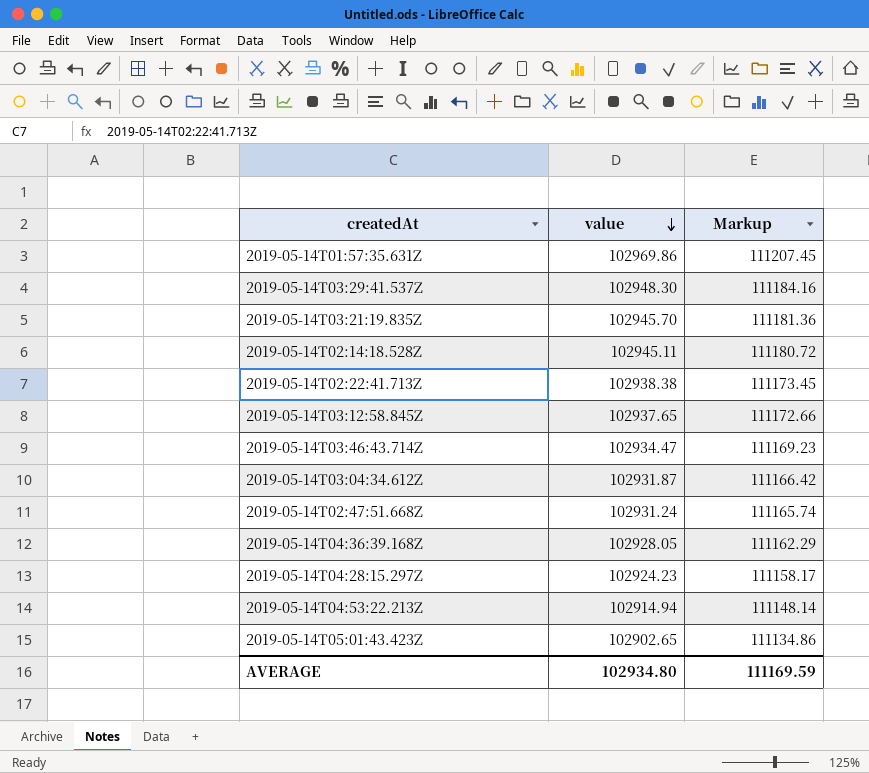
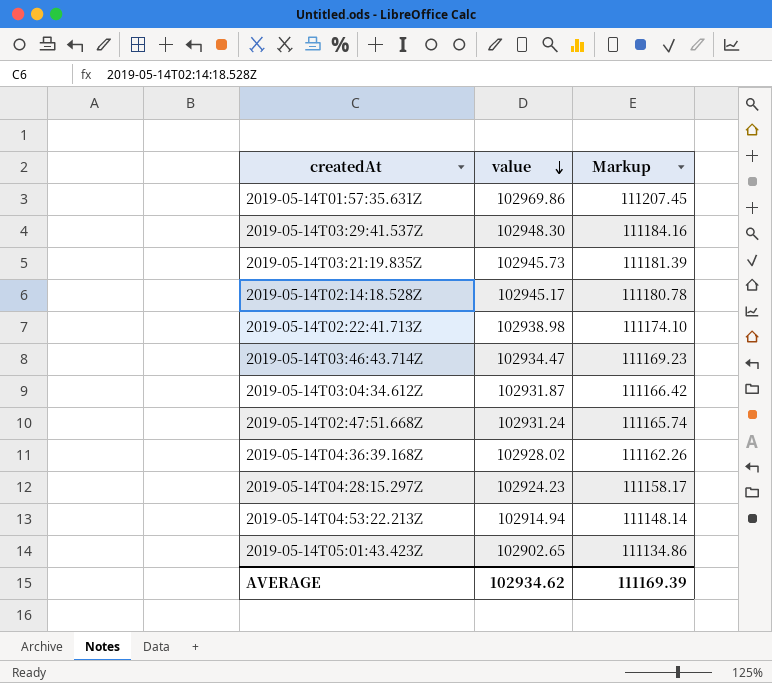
row 2019-05-14T03:12:58.845Z: 102937.65 | 111172.66 -> none
2019-05-14T03:21:19.835Z | value: 102945.70 -> 102945.73
2019-05-14T03:21:19.835Z | Markup: 111181.36 -> 111181.39
2019-05-14T02:14:18.528Z | value: 102945.11 -> 102945.17
2019-05-14T02:14:18.528Z | Markup: 111180.72 -> 111180.78
2019-05-14T02:22:41.713Z | value: 102938.38 -> 102938.98
2019-05-14T02:22:41.713Z | Markup: 111173.45 -> 111174.10
2019-05-14T04:36:39.168Z | value: 102928.05 -> 102928.02
2019-05-14T04:36:39.168Z | Markup: 111162.29 -> 111162.26
AVERAGE | value: 102934.80 -> 102934.62
AVERAGE | Markup: 111169.59 -> 111169.39

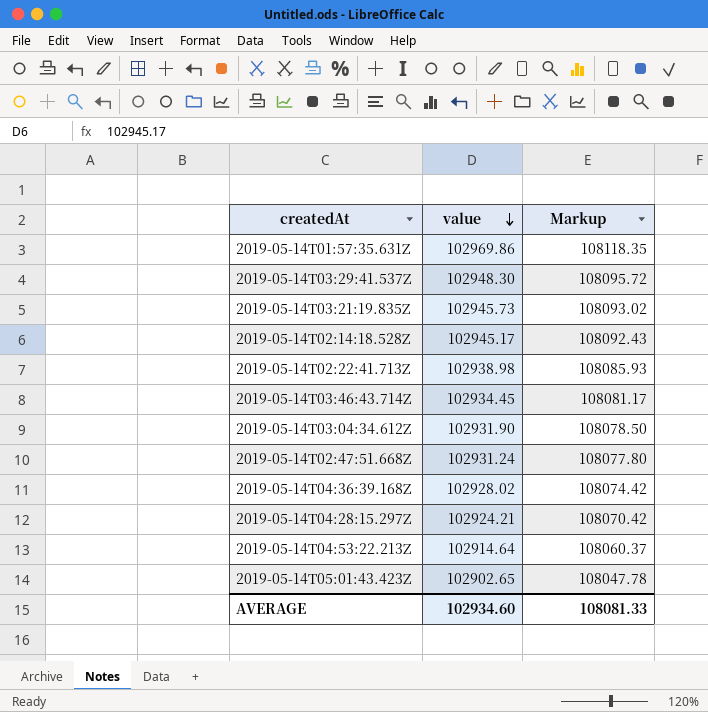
column Markup | formula: [value] * 1.08 -> [value] * 1.05
2019-05-14T03:46:43.714Z | value: 102934.47 -> 102934.45
2019-05-14T03:04:34.612Z | value: 102931.87 -> 102931.90
2019-05-14T04:28:15.297Z | value: 102924.23 -> 102924.21
2019-05-14T04:53:22.213Z | value: 102914.94 -> 102914.64
AVERAGE | value: 102934.62 -> 102934.60
AVERAGE | Markup: 111169.39 -> 108081.33

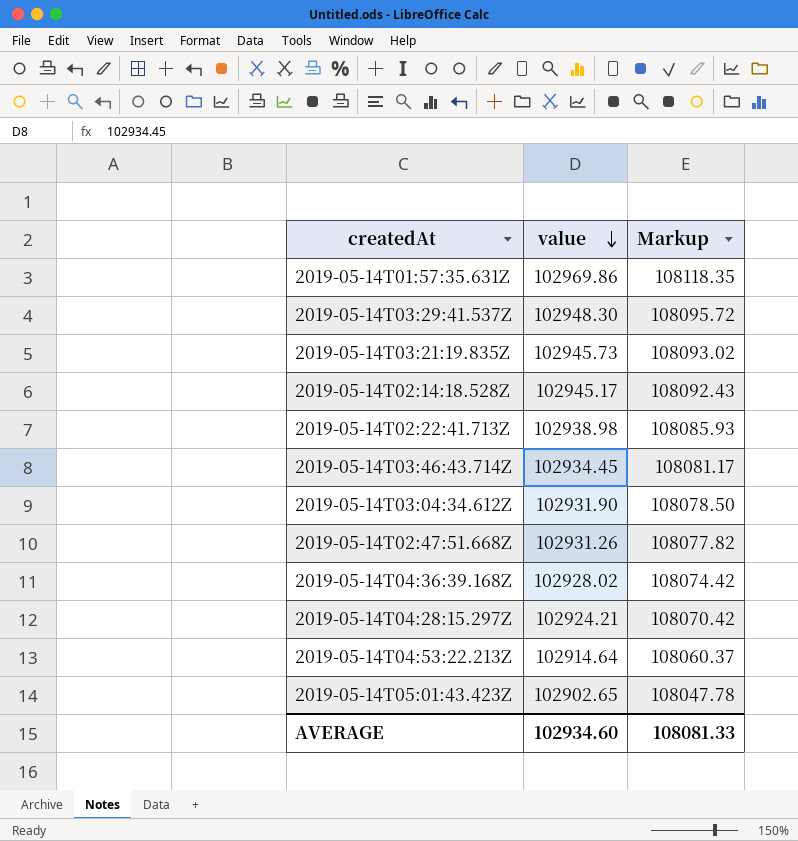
2019-05-14T02:47:51.668Z | value: 102931.24 -> 102931.26
2019-05-14T02:47:51.668Z | Markup: 108077.80 -> 108077.82

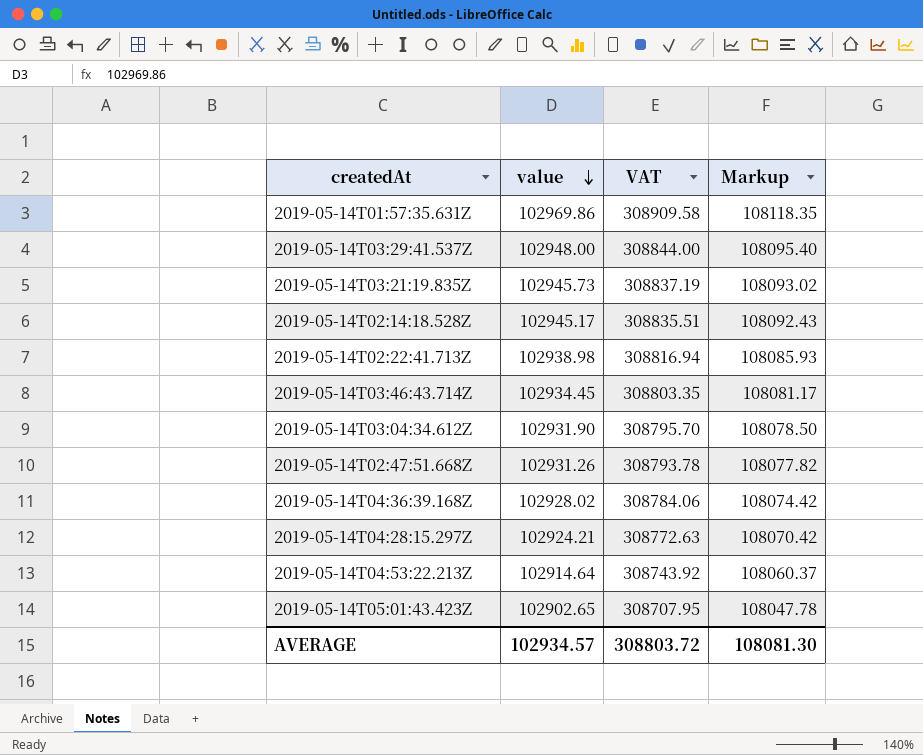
column VAT | formula: none -> [value] * 3
2019-05-14T03:29:41.537Z | value: 102948.30 -> 102948.00
2019-05-14T03:29:41.537Z | Markup: 108095.72 -> 108095.40
AVERAGE | value: 102934.60 -> 102934.57
AVERAGE | Markup: 108081.33 -> 108081.30

